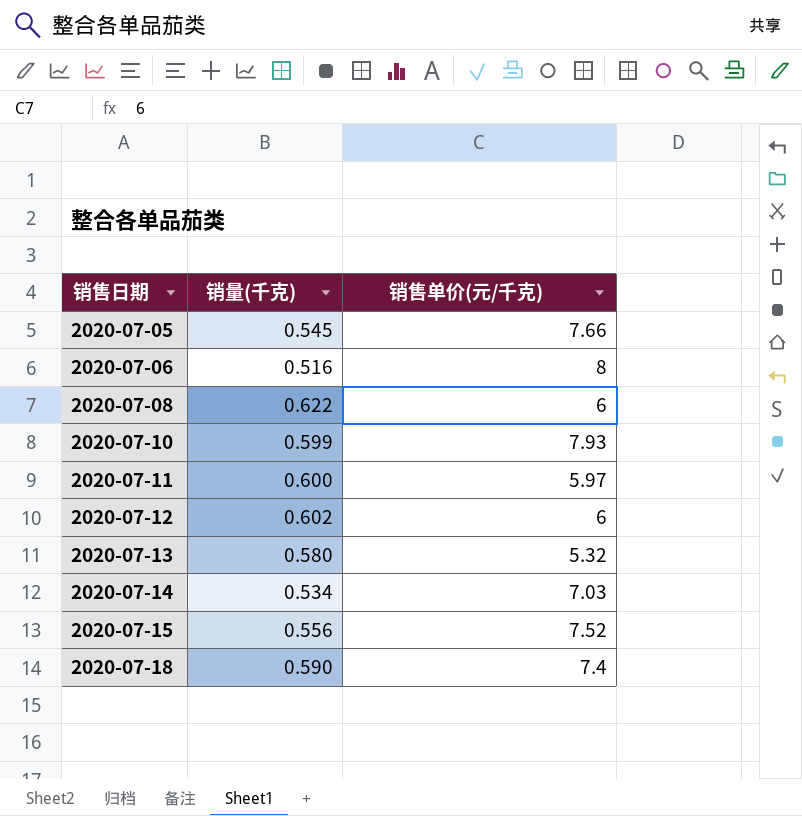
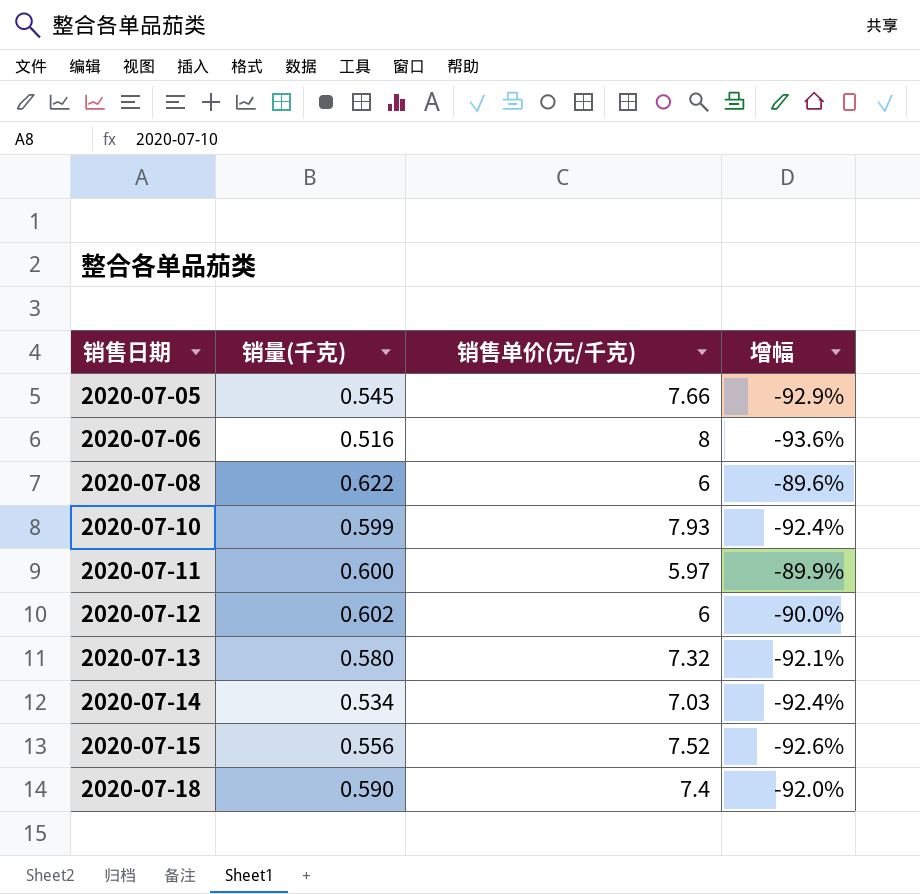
column 增幅 | formula: none -> ([销量(千克)] - [销售单价(元/千克)]) / [销售单价(元/千克)]
2020-07-13 | 销售单价(元/千克): 5.32 -> 7.32

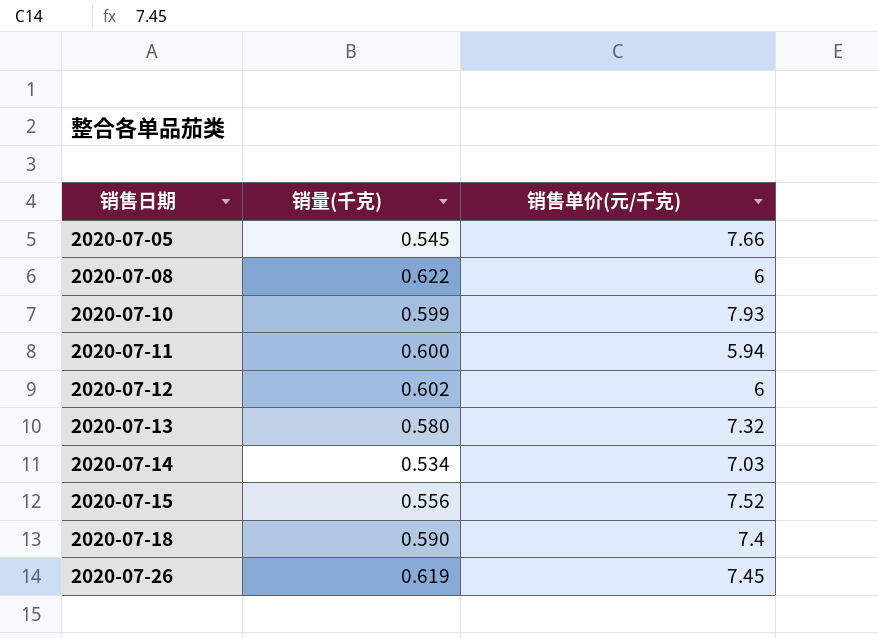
column 增幅 | formula: ([销量(千克)] - [销售单价(元/千克)]) / [销售单价(元/千克)] -> none
row 2020-07-06: 0.516 | 8 | -93.6% -> none
2020-07-11 | 销售单价(元/千克): 5.97 -> 5.94
row 2020-07-26: none -> 0.619 | 7.45

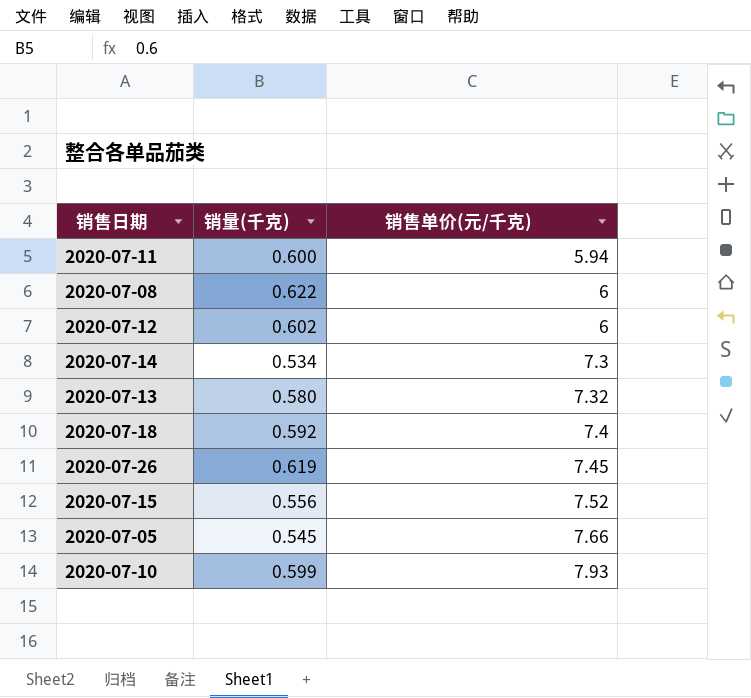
row order: 销售日期 ascending -> 销售单价(元/千克) ascending
2020-07-14 | 销售单价(元/千克): 7.03 -> 7.3
2020-07-18 | 销量(千克): 0.590 -> 0.592

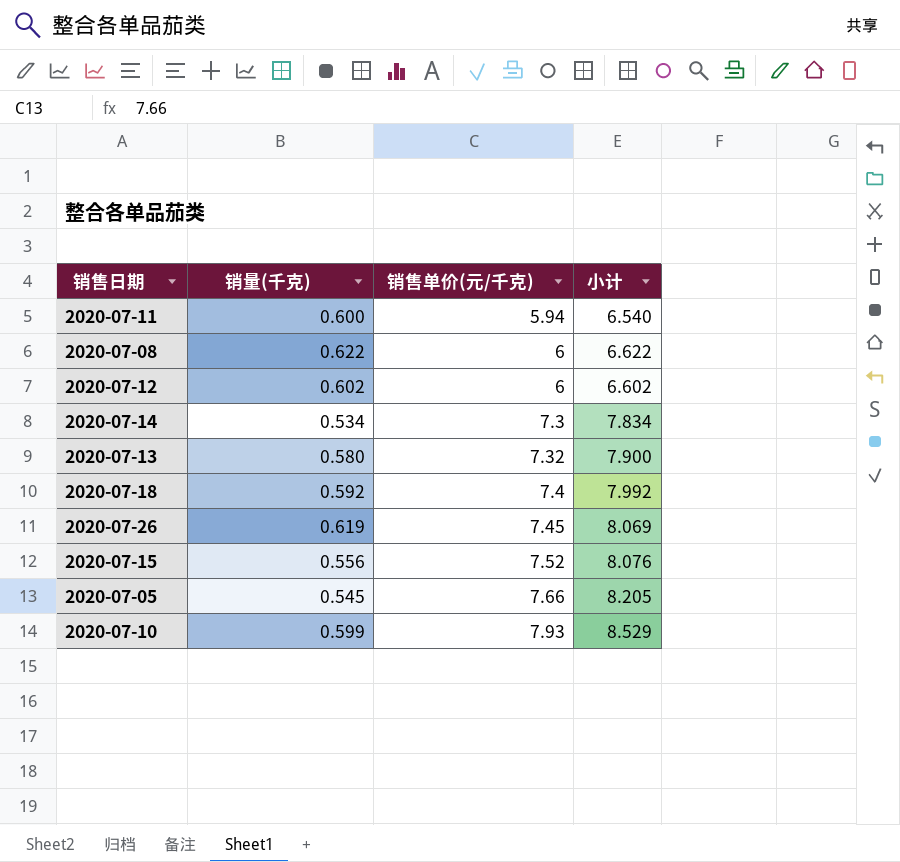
column 小计 | formula: none -> [销量(千克)] + [销售单价(元/千克)]

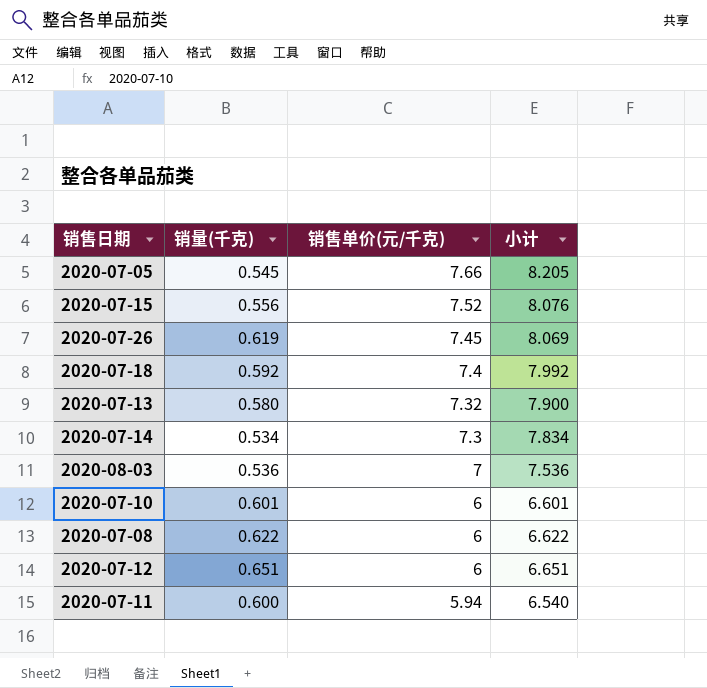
row order: 销售单价(元/千克) ascending -> 销售单价(元/千克) descending
row 2020-08-03: none -> 0.536 | 7 | 7.536
2020-07-10 | 销量(千克): 0.599 -> 0.601
2020-07-10 | 销售单价(元/千克): 7.93 -> 6
2020-07-10 | 小计: 8.529 -> 6.601
2020-07-12 | 销量(千克): 0.602 -> 0.651
2020-07-12 | 小计: 6.602 -> 6.651

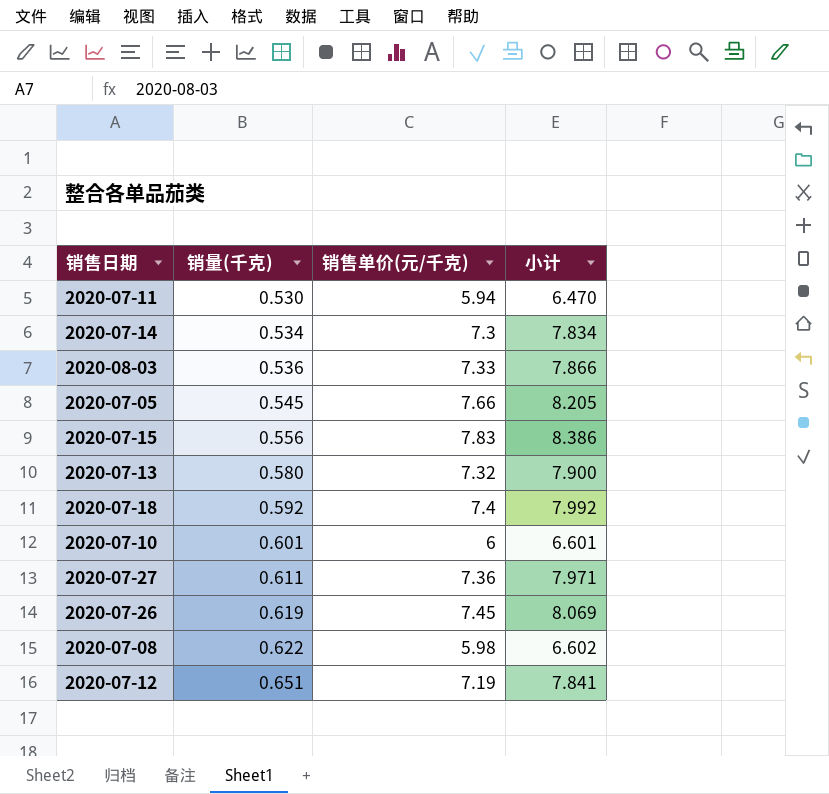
row order: 销售单价(元/千克) descending -> 销量(千克) ascending
2020-07-11 | 销量(千克): 0.600 -> 0.530
2020-07-11 | 小计: 6.540 -> 6.470
2020-08-03 | 销售单价(元/千克): 7 -> 7.33
2020-08-03 | 小计: 7.536 -> 7.866
2020-07-15 | 销售单价(元/千克): 7.52 -> 7.83
2020-07-15 | 小计: 8.076 -> 8.386
row 2020-07-27: none -> 0.611 | 7.36 | 7.971
2020-07-08 | 销售单价(元/千克): 6 -> 5.98
2020-07-08 | 小计: 6.622 -> 6.602
2020-07-12 | 销售单价(元/千克): 6 -> 7.19
2020-07-12 | 小计: 6.651 -> 7.841

